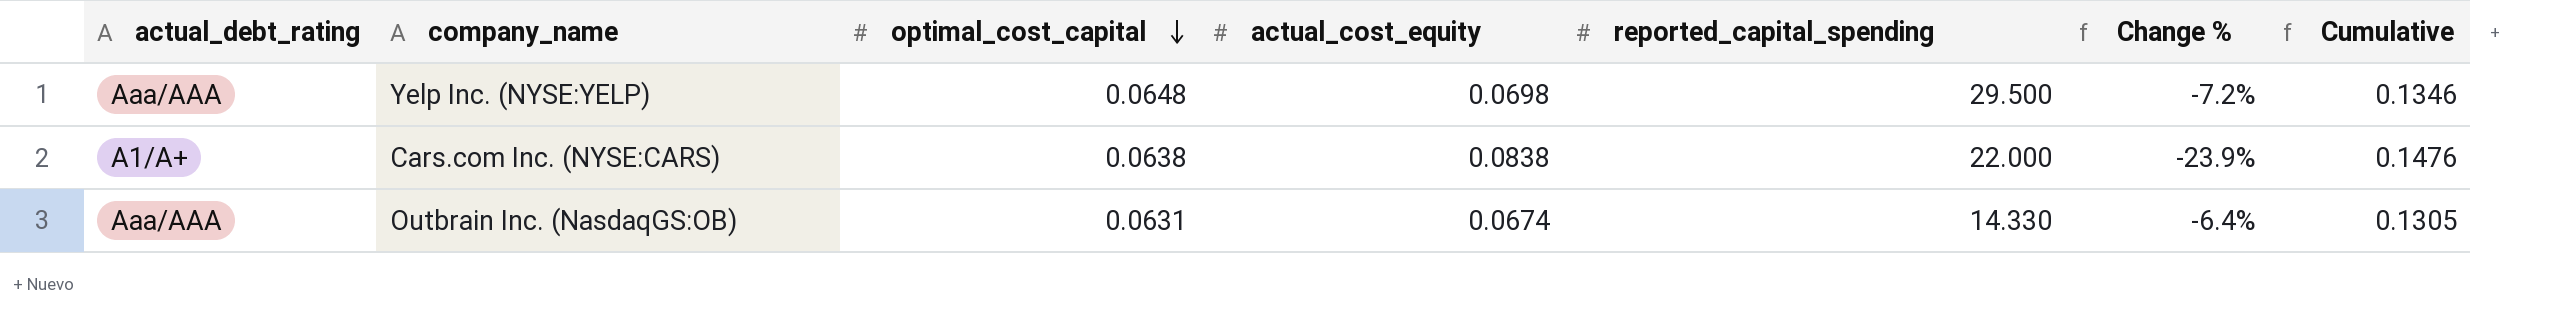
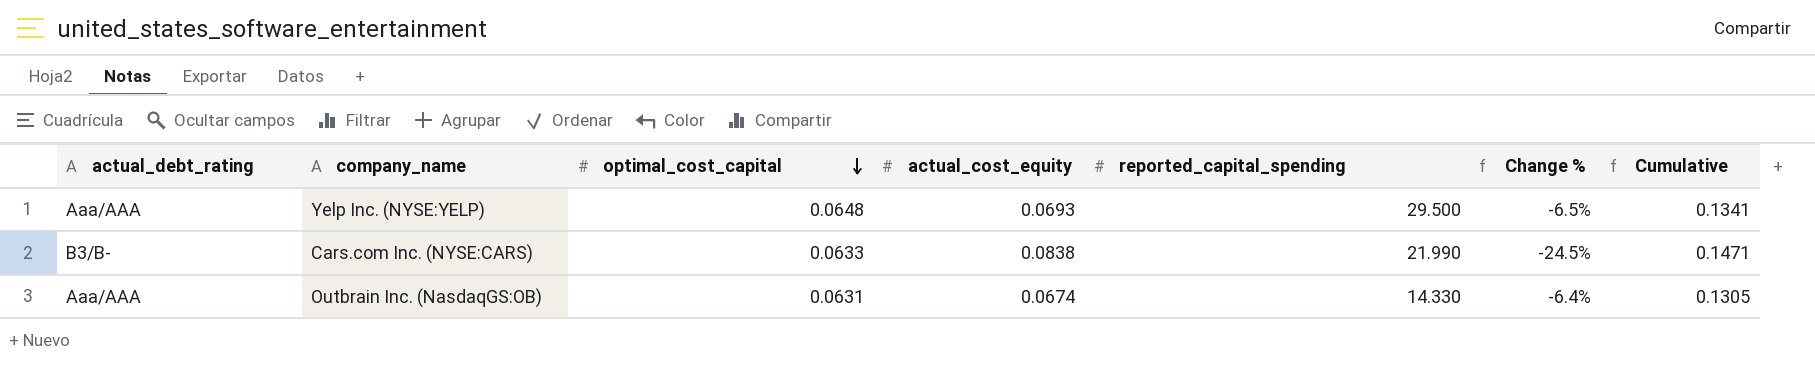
Yelp Inc. (NYSE:YELP) | actual_cost_equity: 0.0698 -> 0.0693
Yelp Inc. (NYSE:YELP) | Change %: -7.2% -> -6.5%
Yelp Inc. (NYSE:YELP) | Cumulative: 0.1346 -> 0.1341
Cars.com Inc. (NYSE:CARS) | actual_debt_rating: A1/A+ -> B3/B-
Cars.com Inc. (NYSE:CARS) | optimal_cost_capital: 0.0638 -> 0.0633
Cars.com Inc. (NYSE:CARS) | reported_capital_spending: 22.000 -> 21.990
Cars.com Inc. (NYSE:CARS) | Change %: -23.9% -> -24.5%
Cars.com Inc. (NYSE:CARS) | Cumulative: 0.1476 -> 0.1471

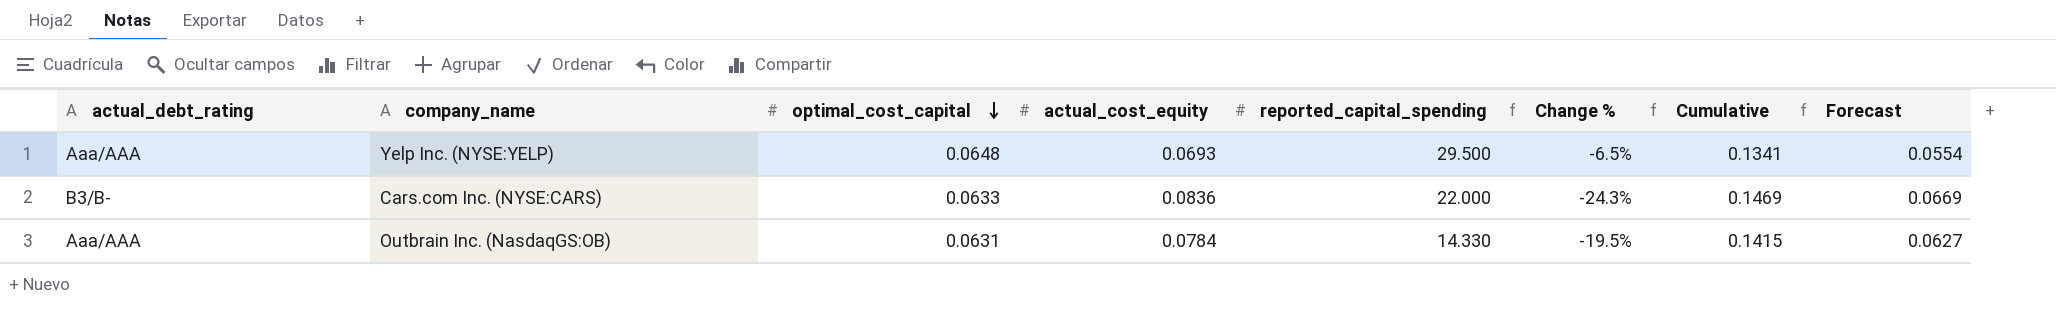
column Forecast | formula: none -> [actual_cost_equity] * 0.8
Cars.com Inc. (NYSE:CARS) | actual_cost_equity: 0.0838 -> 0.0836
Cars.com Inc. (NYSE:CARS) | reported_capital_spending: 21.990 -> 22.000
Cars.com Inc. (NYSE:CARS) | Change %: -24.5% -> -24.3%
Cars.com Inc. (NYSE:CARS) | Cumulative: 0.1471 -> 0.1469
Outbrain Inc. (NasdaqGS:OB) | actual_cost_equity: 0.0674 -> 0.0784
Outbrain Inc. (NasdaqGS:OB) | Change %: -6.4% -> -19.5%
Outbrain Inc. (NasdaqGS:OB) | Cumulative: 0.1305 -> 0.1415

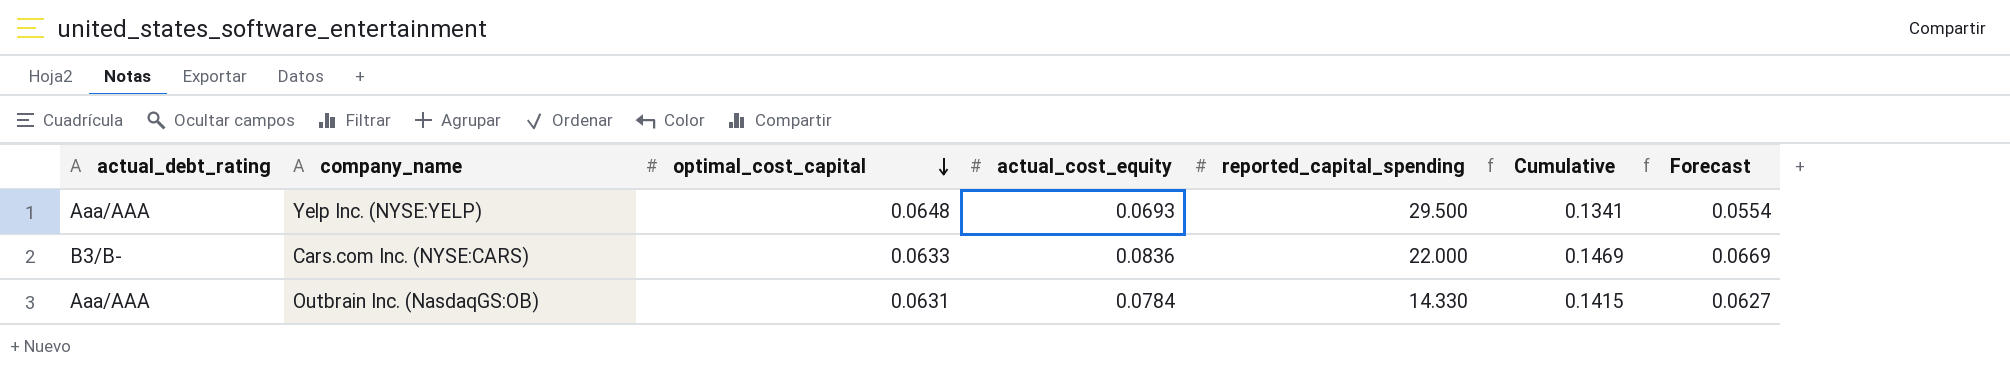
column Change % | formula: ([optimal_cost_capital] - [actual_cost_equity]) / [actual_cost_equity] -> none

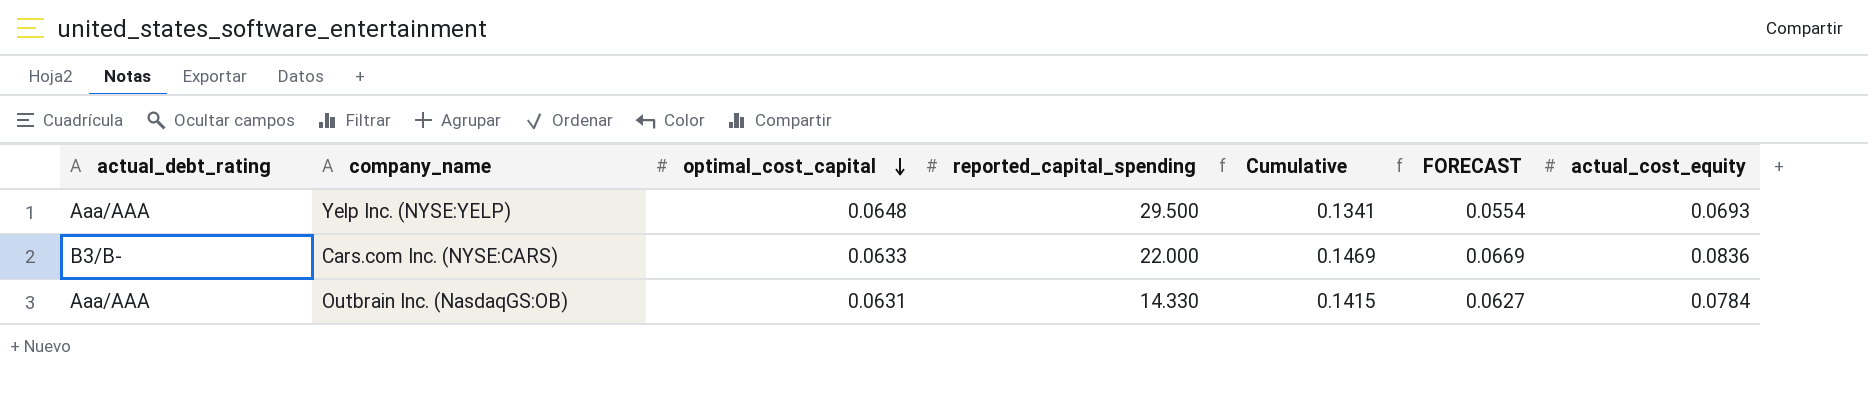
column name: Forecast -> FORECAST
column actual_cost_equity | position: 4 -> 7

